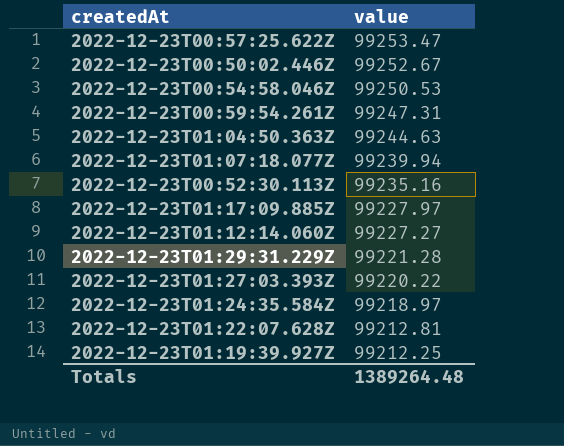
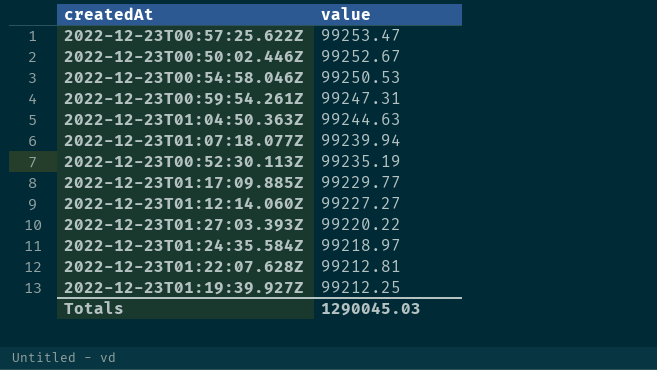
row 2022-12-23T01:29:31.229Z: 99221.28 -> none
2022-12-23T00:52:30.113Z | value: 99235.16 -> 99235.19
2022-12-23T01:17:09.885Z | value: 99227.97 -> 99229.77
Totals | value: 1389264.48 -> 1290045.03

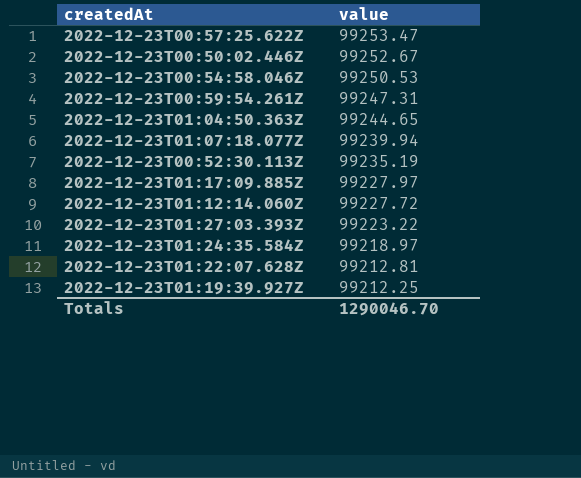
2022-12-23T01:04:50.363Z | value: 99244.63 -> 99244.65
2022-12-23T01:17:09.885Z | value: 99229.77 -> 99227.97
2022-12-23T01:12:14.060Z | value: 99227.27 -> 99227.72
2022-12-23T01:27:03.393Z | value: 99220.22 -> 99223.22
Totals | value: 1290045.03 -> 1290046.70

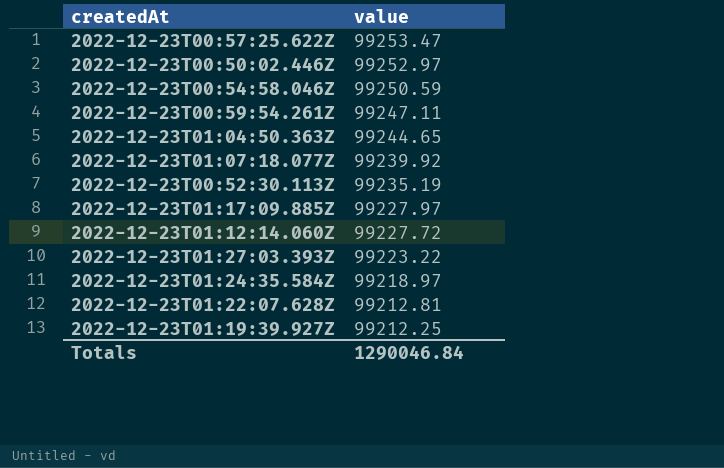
2022-12-23T00:50:02.446Z | value: 99252.67 -> 99252.97
2022-12-23T00:54:58.046Z | value: 99250.53 -> 99250.59
2022-12-23T00:59:54.261Z | value: 99247.31 -> 99247.11
2022-12-23T01:07:18.077Z | value: 99239.94 -> 99239.92
Totals | value: 1290046.70 -> 1290046.84

